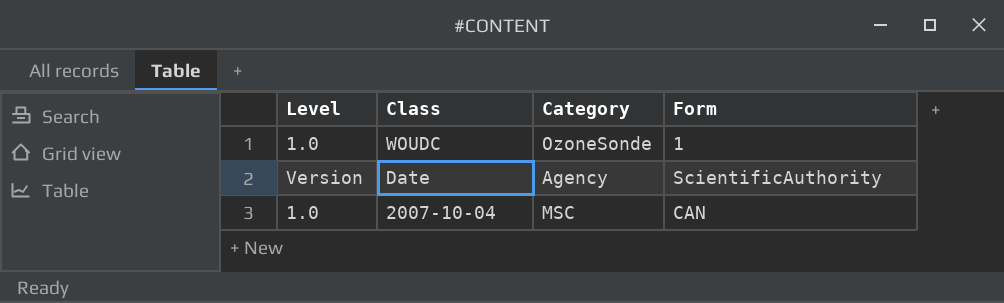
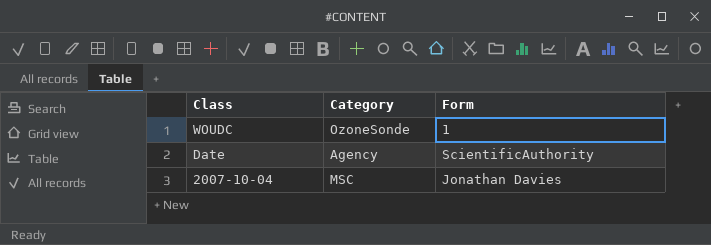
column Level | position: 1 -> none
2007-10-04 | Form: CAN -> Jonathan Davies

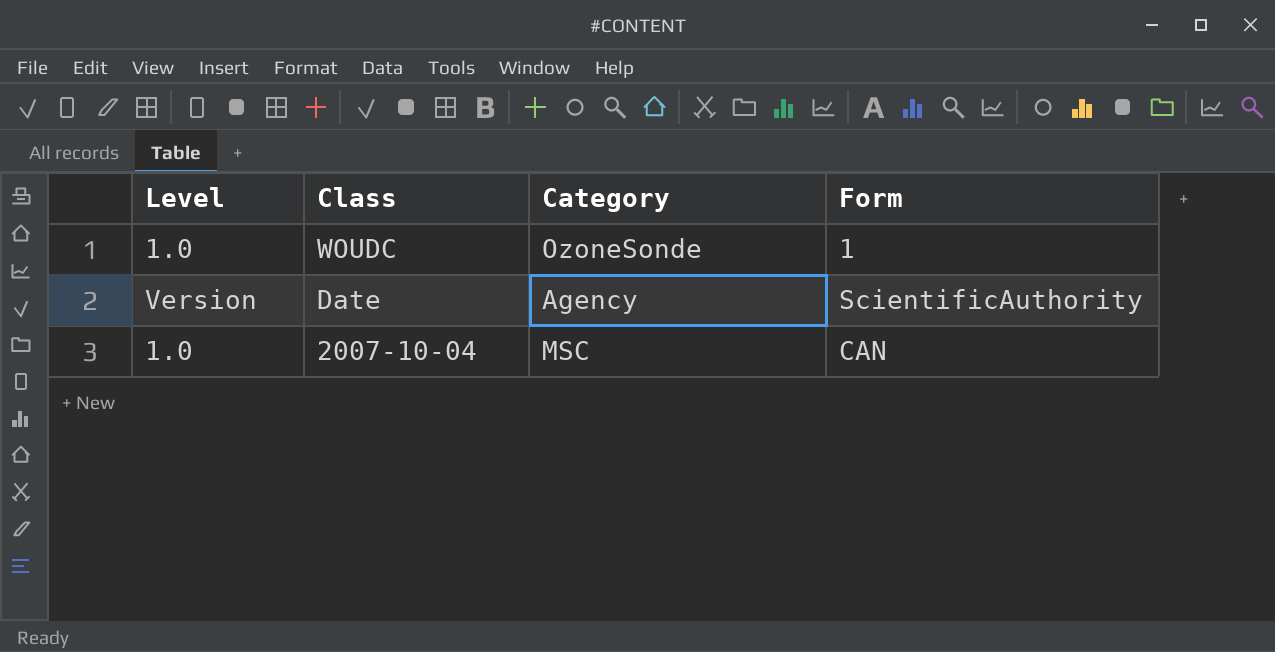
column Level | position: none -> 1
2007-10-04 | Form: Jonathan Davies -> CAN

